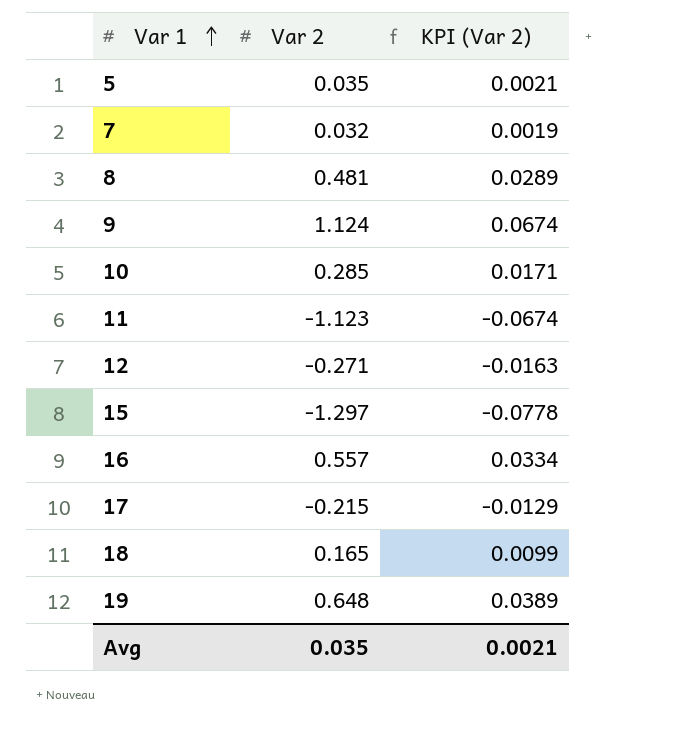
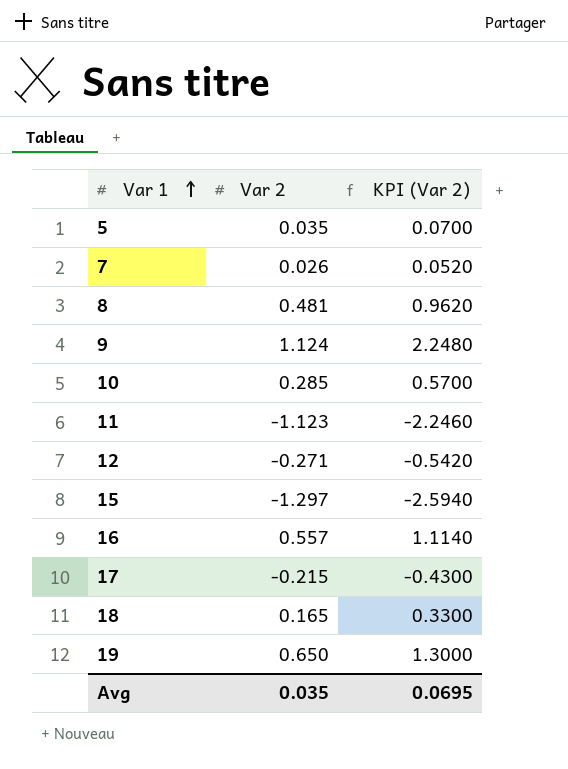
column KPI (Var 2) | formula: [Var 2] * 0.06 -> [Var 2] * 2
7 | Var 2: 0.032 -> 0.026
19 | Var 2: 0.648 -> 0.650
Avg | KPI (Var 2): 0.0021 -> 0.0695

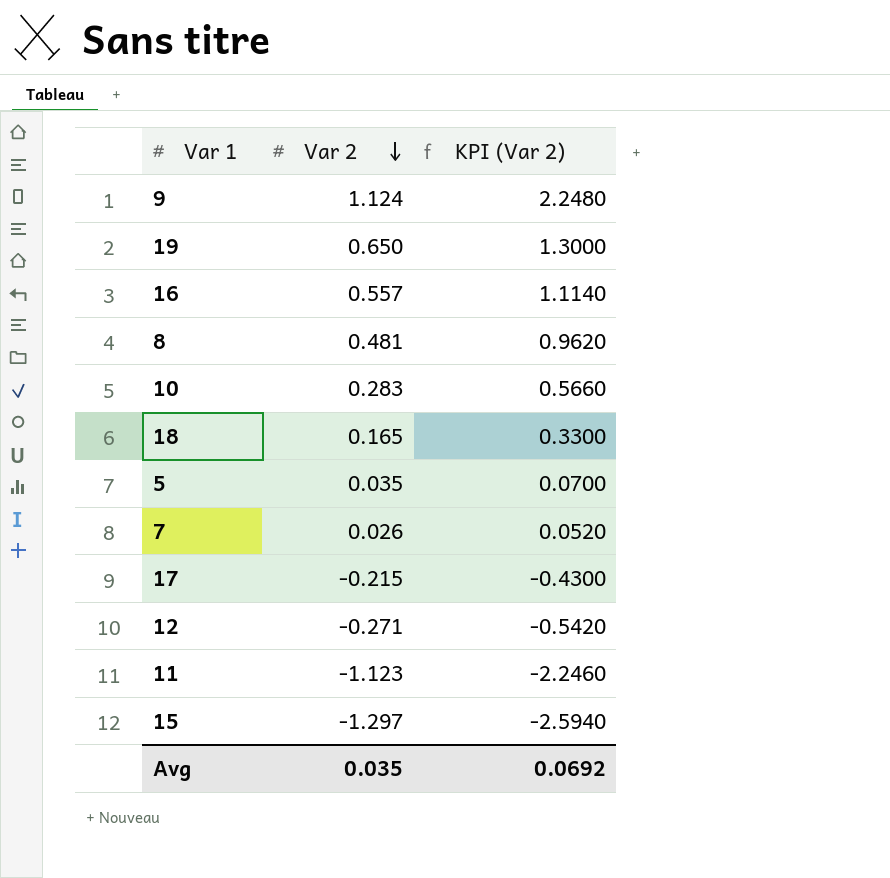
row order: Var 1 ascending -> Var 2 descending
10 | Var 2: 0.285 -> 0.283
10 | KPI (Var 2): 0.5700 -> 0.5660
Avg | KPI (Var 2): 0.0695 -> 0.0692

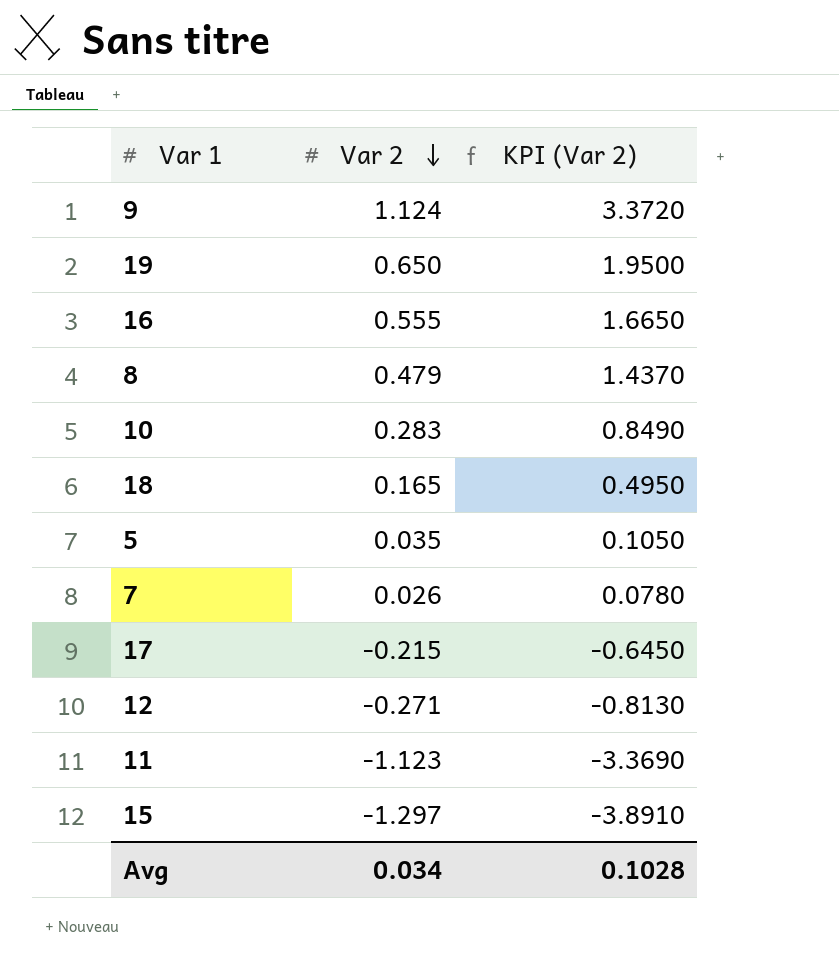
column KPI (Var 2) | formula: [Var 2] * 2 -> [Var 2] * 3
16 | Var 2: 0.557 -> 0.555
8 | Var 2: 0.481 -> 0.479
Avg | Var 2: 0.035 -> 0.034
Avg | KPI (Var 2): 0.0692 -> 0.1028

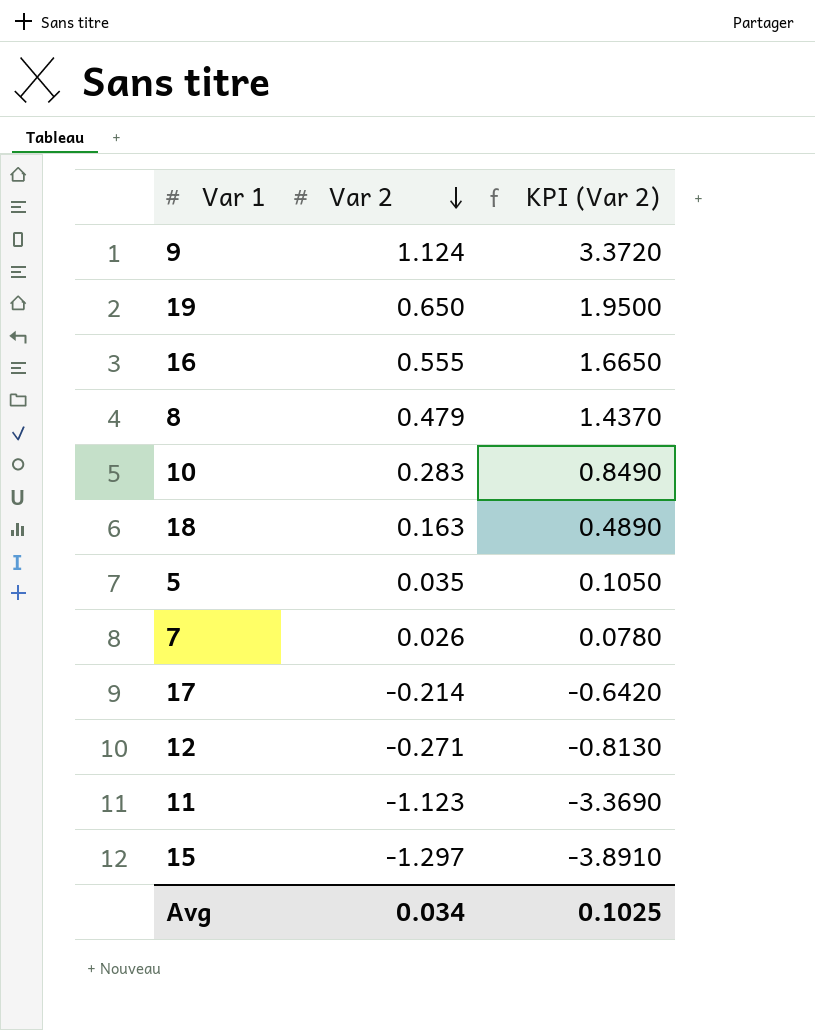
18 | Var 2: 0.165 -> 0.163
18 | KPI (Var 2): 0.4950 -> 0.4890
17 | Var 2: -0.215 -> -0.214
17 | KPI (Var 2): -0.6450 -> -0.6420
Avg | KPI (Var 2): 0.1028 -> 0.1025

